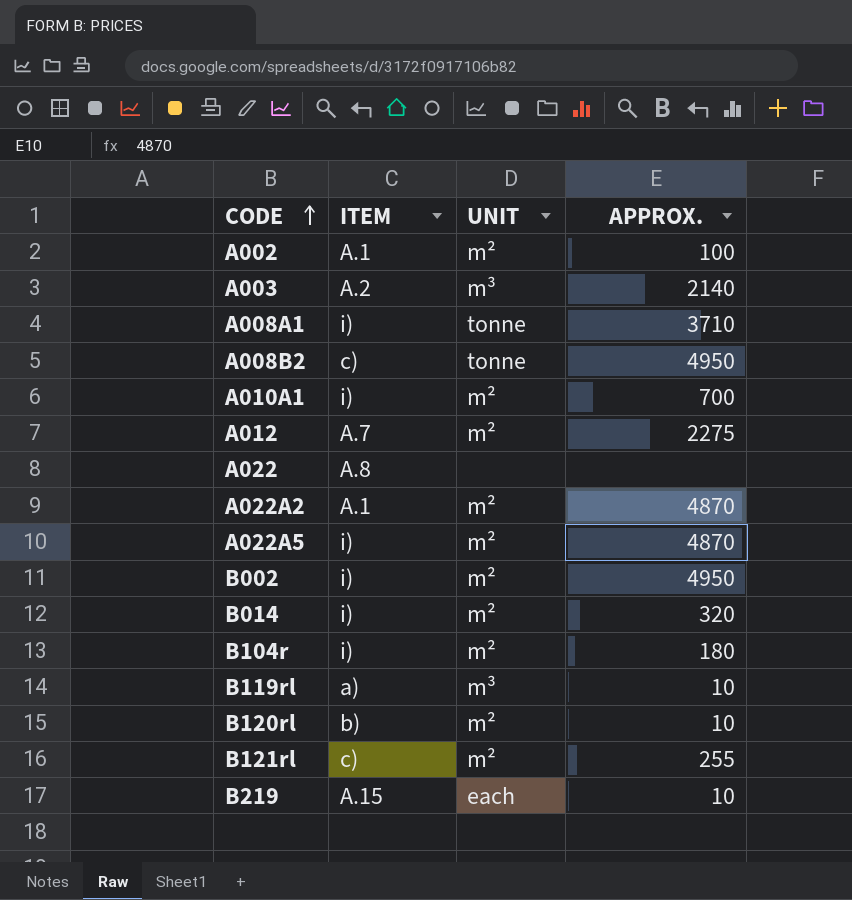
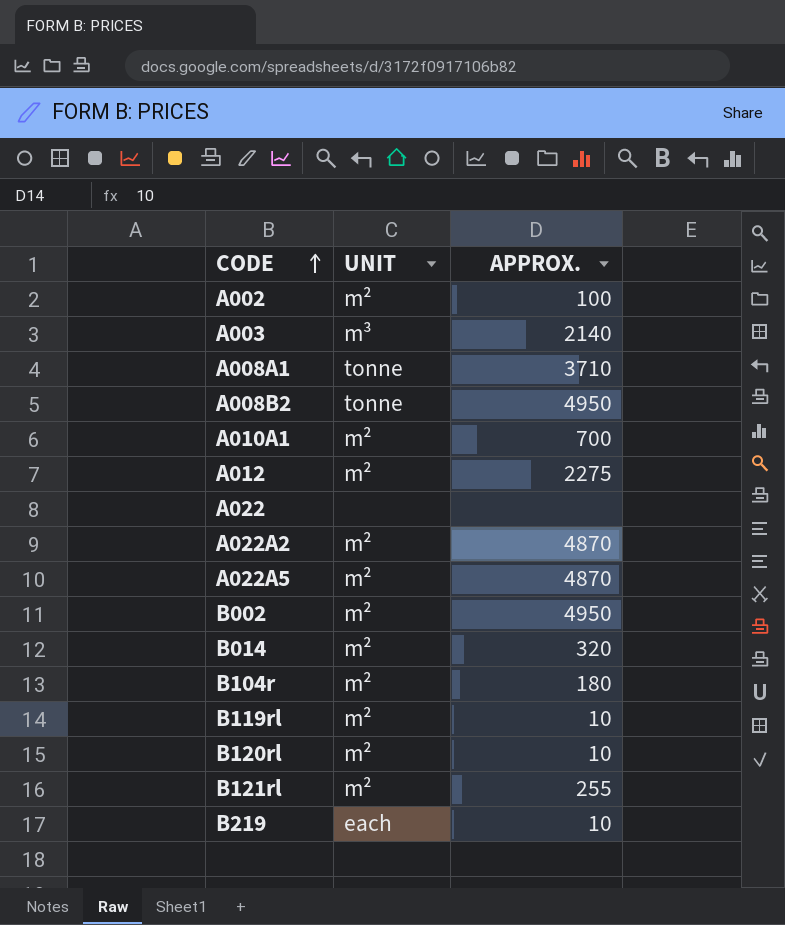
column ITEM | position: 2 -> none
B119rl | UNIT: m³ -> m²

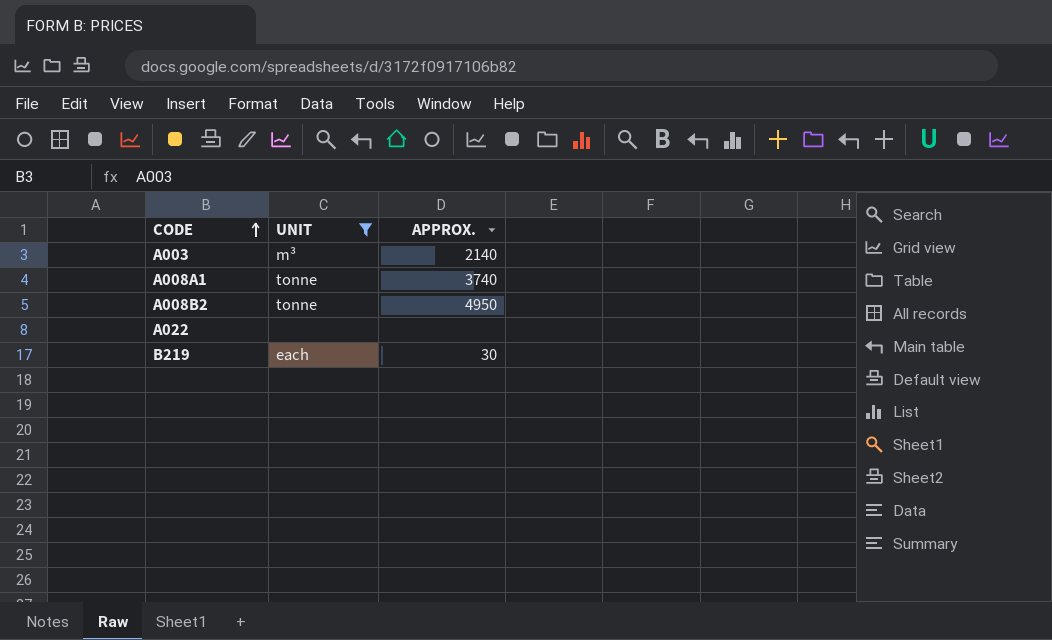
filter: none -> UNIT != m²
A008A1 | APPROX.: 3710 -> 3740
B219 | APPROX.: 10 -> 30

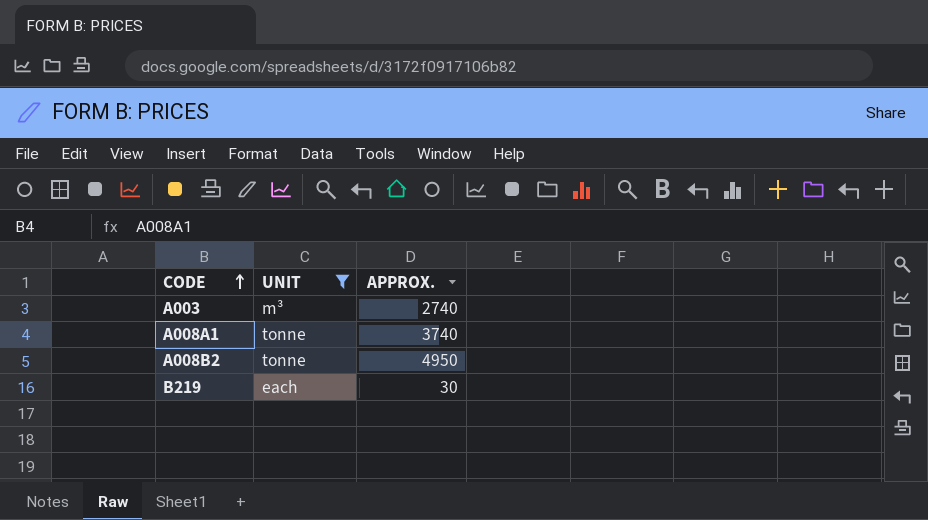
row A022: none | none -> none
A003 | APPROX.: 2140 -> 2740

